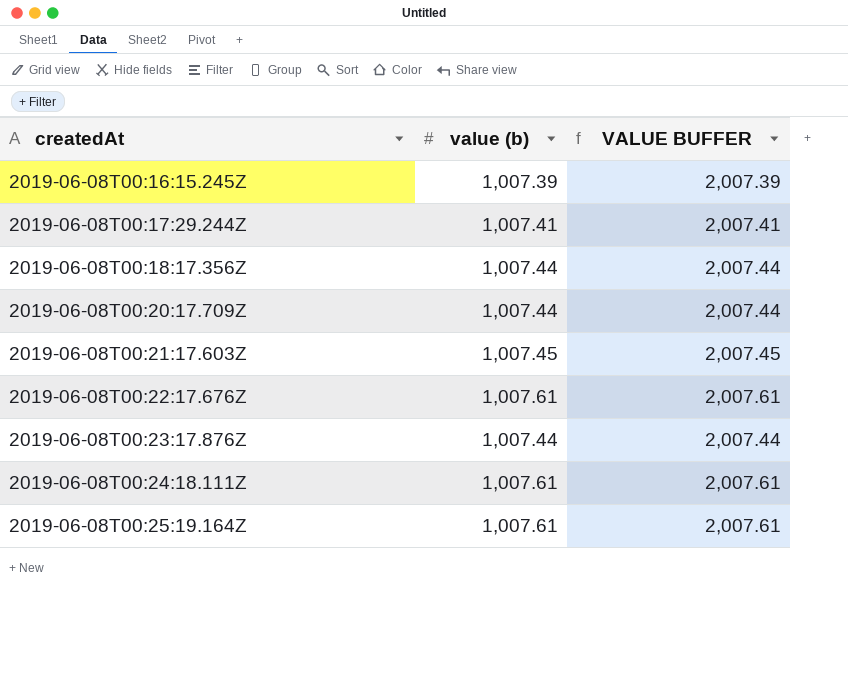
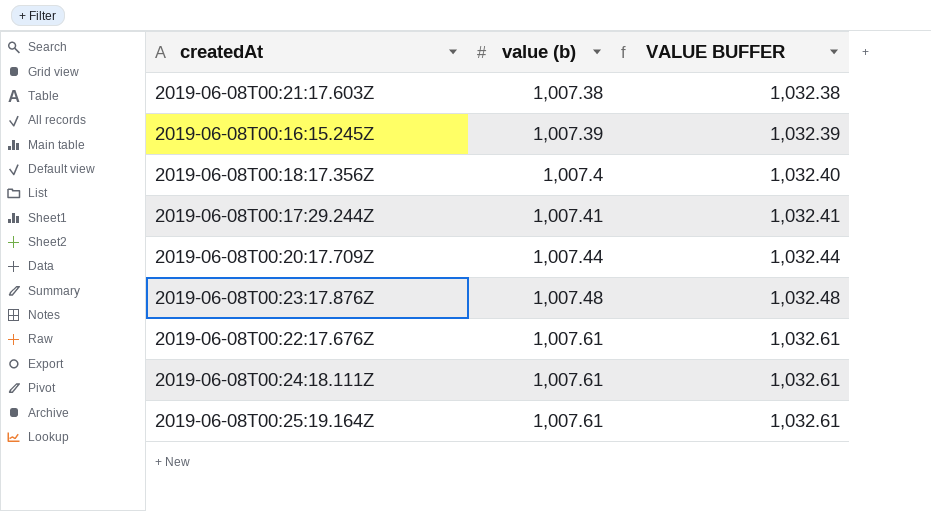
row order: createdAt ascending -> value (b) ascending
column VALUE BUFFER | formula: [value (b)] + 1000 -> [value (b)] + 25
2019-06-08T00:21:17.603Z | value (b): 1,007.45 -> 1,007.38
2019-06-08T00:18:17.356Z | value (b): 1,007.44 -> 1,007.4
2019-06-08T00:23:17.876Z | value (b): 1,007.44 -> 1,007.48

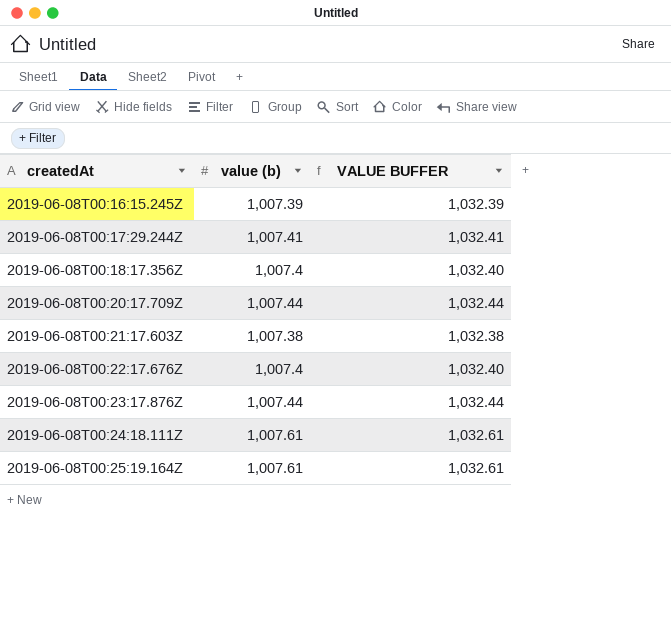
row order: value (b) ascending -> createdAt ascending
2019-06-08T00:22:17.676Z | value (b): 1,007.61 -> 1,007.4
2019-06-08T00:22:17.676Z | VALUE BUFFER: 1,032.61 -> 1,032.40
2019-06-08T00:23:17.876Z | value (b): 1,007.48 -> 1,007.44
2019-06-08T00:23:17.876Z | VALUE BUFFER: 1,032.48 -> 1,032.44

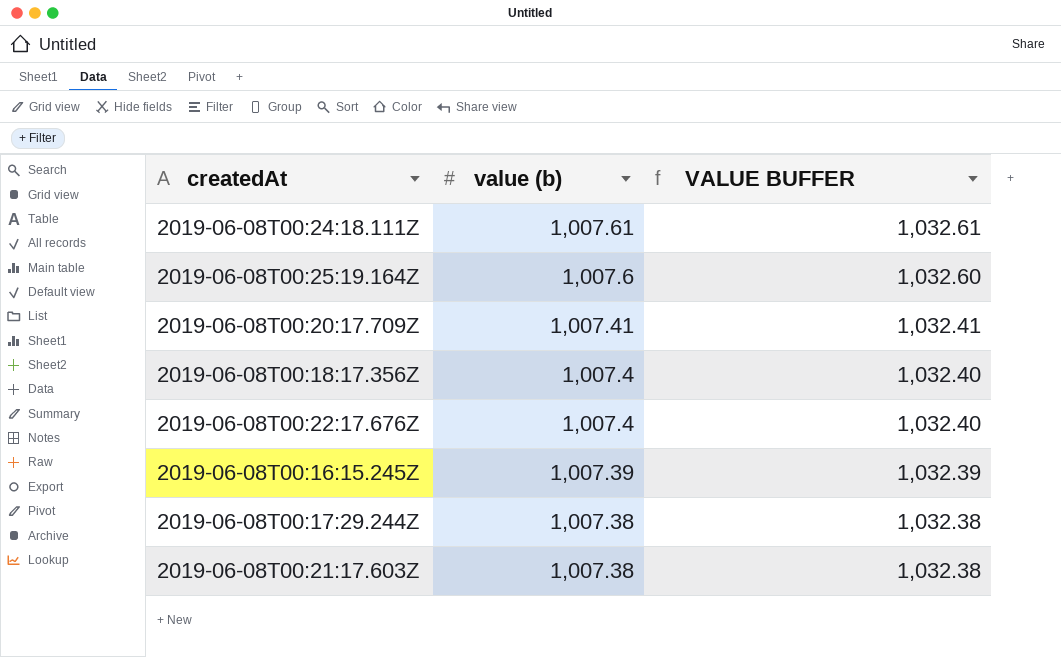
row order: createdAt ascending -> value (b) descending
row 2019-06-08T00:23:17.876Z: 1,007.44 | 1,032.44 -> none
2019-06-08T00:25:19.164Z | value (b): 1,007.61 -> 1,007.6
2019-06-08T00:25:19.164Z | VALUE BUFFER: 1,032.61 -> 1,032.60
2019-06-08T00:20:17.709Z | value (b): 1,007.44 -> 1,007.41
2019-06-08T00:20:17.709Z | VALUE BUFFER: 1,032.44 -> 1,032.41
2019-06-08T00:17:29.244Z | value (b): 1,007.41 -> 1,007.38
2019-06-08T00:17:29.244Z | VALUE BUFFER: 1,032.41 -> 1,032.38

